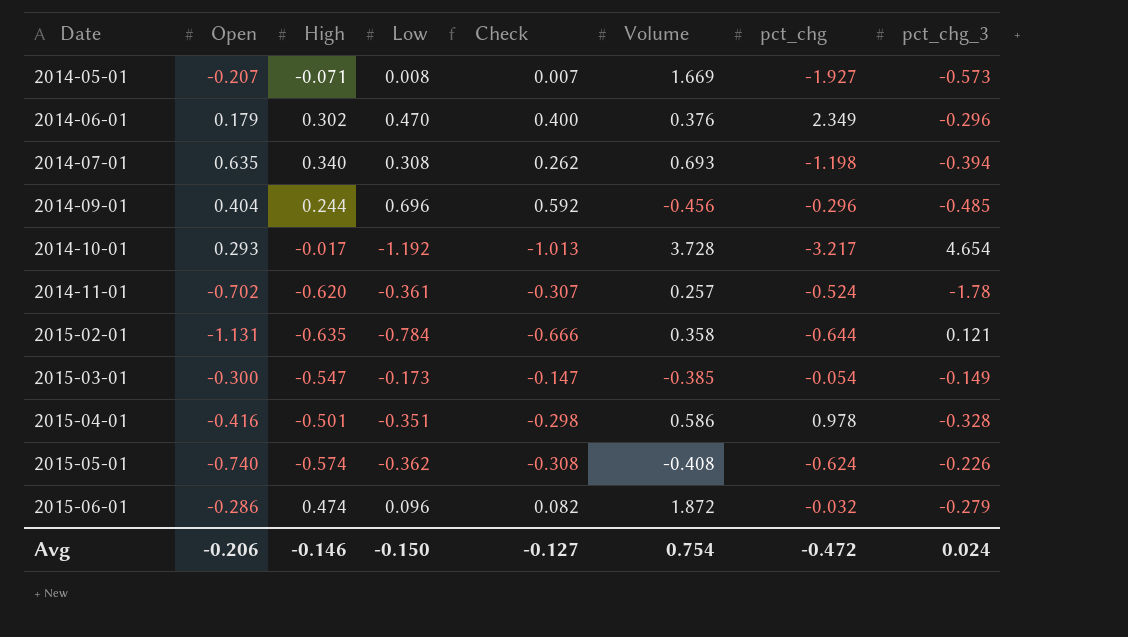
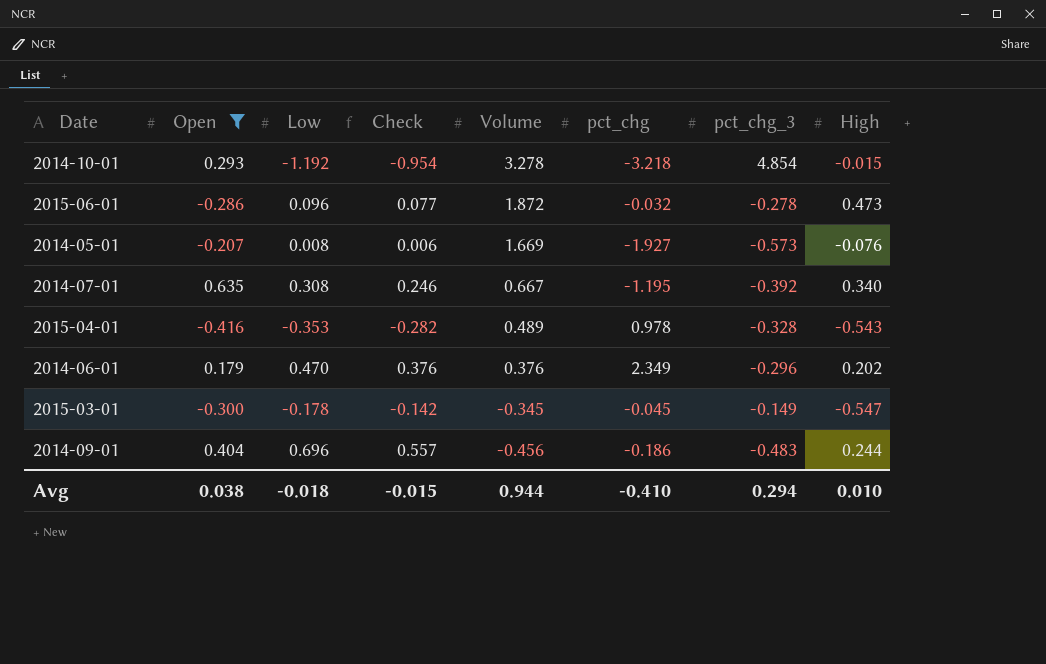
filter: none -> Open >= -0.416
row order: Date ascending -> Volume descending
column Check | formula: [Low] * 0.85 -> [Low] * 0.8
column High | position: 3 -> 8
2014-10-01 | Volume: 3.728 -> 3.278
2014-10-01 | pct_chg: -3.217 -> -3.218
2014-10-01 | pct_chg_3: 4.654 -> 4.854
2014-10-01 | High: -0.017 -> -0.015
2015-06-01 | pct_chg_3: -0.279 -> -0.278
2015-06-01 | High: 0.474 -> 0.473
2014-05-01 | High: -0.071 -> -0.076
2014-07-01 | Volume: 0.693 -> 0.667
2014-07-01 | pct_chg: -1.198 -> -1.195
2014-07-01 | pct_chg_3: -0.394 -> -0.392
2015-04-01 | Low: -0.351 -> -0.353
2015-04-01 | Volume: 0.586 -> 0.489
2015-04-01 | High: -0.501 -> -0.543
2014-06-01 | High: 0.302 -> 0.202
2015-03-01 | Low: -0.173 -> -0.178
2015-03-01 | Volume: -0.385 -> -0.345
2015-03-01 | pct_chg: -0.054 -> -0.045
2014-09-01 | pct_chg: -0.296 -> -0.186
2014-09-01 | pct_chg_3: -0.485 -> -0.483
Avg | Open: -0.206 -> 0.038
Avg | Low: -0.150 -> -0.018
Avg | Check: -0.127 -> -0.015
Avg | Volume: 0.754 -> 0.944
Avg | pct_chg: -0.472 -> -0.410
Avg | pct_chg_3: 0.024 -> 0.294
Avg | High: -0.146 -> 0.010

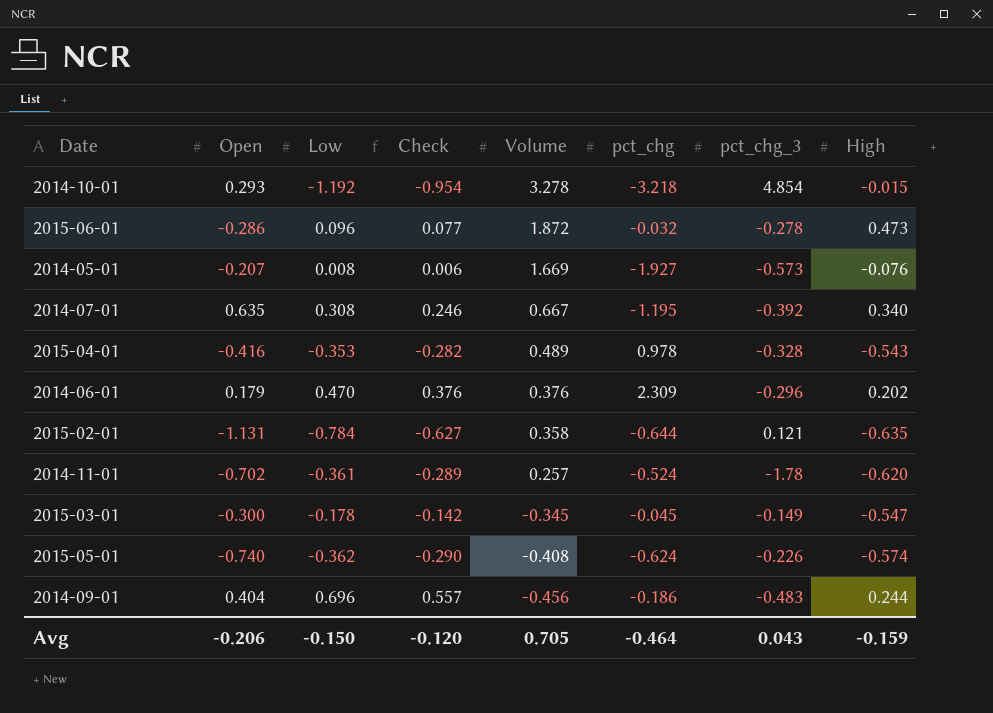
filter: Open >= -0.416 -> none
2014-06-01 | pct_chg: 2.349 -> 2.309
Avg | Open: 0.038 -> -0.206
Avg | Low: -0.018 -> -0.150
Avg | Check: -0.015 -> -0.120
Avg | Volume: 0.944 -> 0.705
Avg | pct_chg: -0.410 -> -0.464
Avg | pct_chg_3: 0.294 -> 0.043
Avg | High: 0.010 -> -0.159

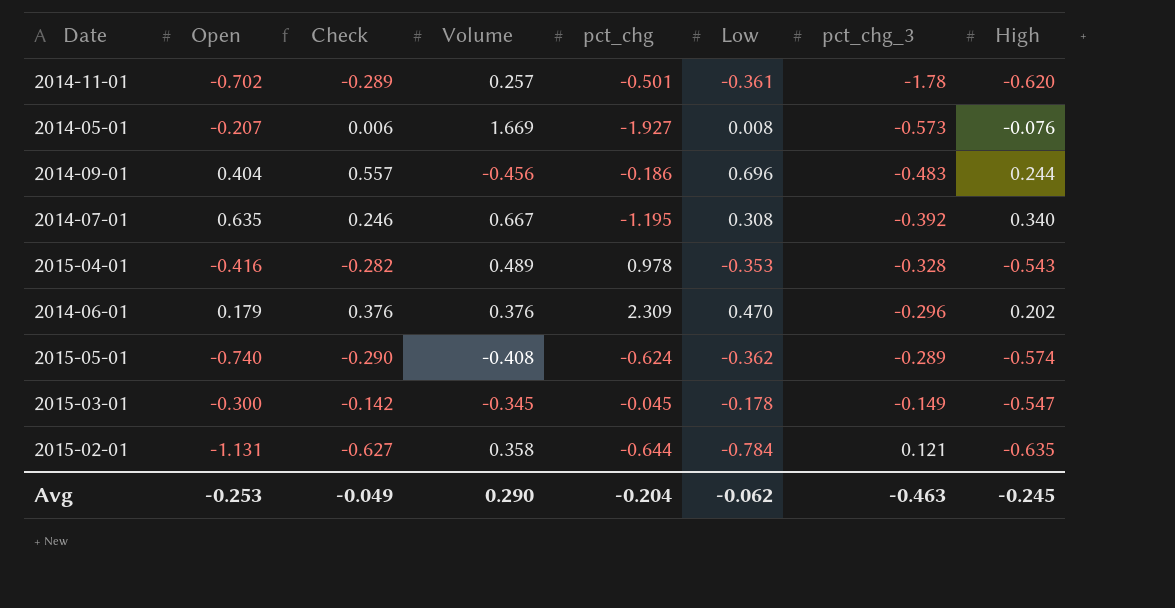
row order: Volume descending -> pct_chg_3 ascending
column Low | position: 3 -> 6
row 2014-10-01: 0.293 | -1.192 | -0.954 | 3.278 | -3.218 | 4.854 | -0.015 -> none
row 2015-06-01: -0.286 | 0.096 | 0.077 | 1.872 | -0.032 | -0.278 | 0.473 -> none
2014-11-01 | pct_chg: -0.524 -> -0.501
2015-05-01 | pct_chg_3: -0.226 -> -0.289
Avg | Open: -0.206 -> -0.253
Avg | Check: -0.120 -> -0.049
Avg | Volume: 0.705 -> 0.290
Avg | pct_chg: -0.464 -> -0.204
Avg | Low: -0.150 -> -0.062
Avg | pct_chg_3: 0.043 -> -0.463
Avg | High: -0.159 -> -0.245

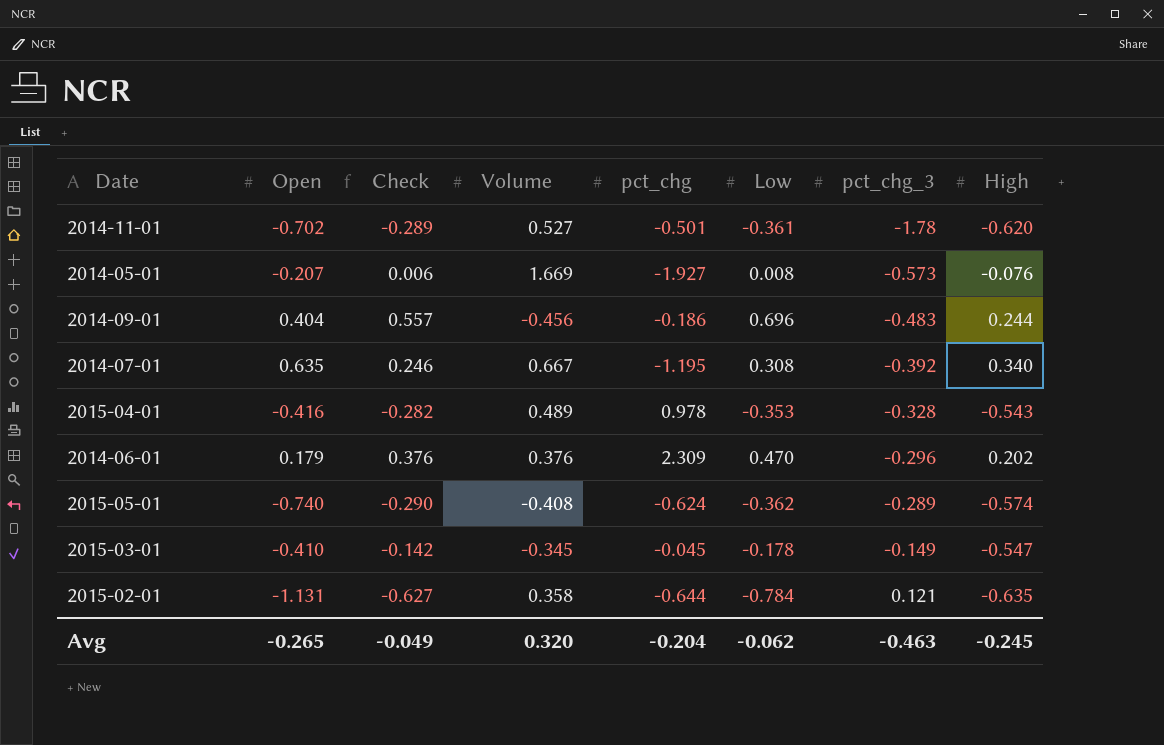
2014-11-01 | Volume: 0.257 -> 0.527
2015-03-01 | Open: -0.300 -> -0.410
Avg | Open: -0.253 -> -0.265
Avg | Volume: 0.290 -> 0.320

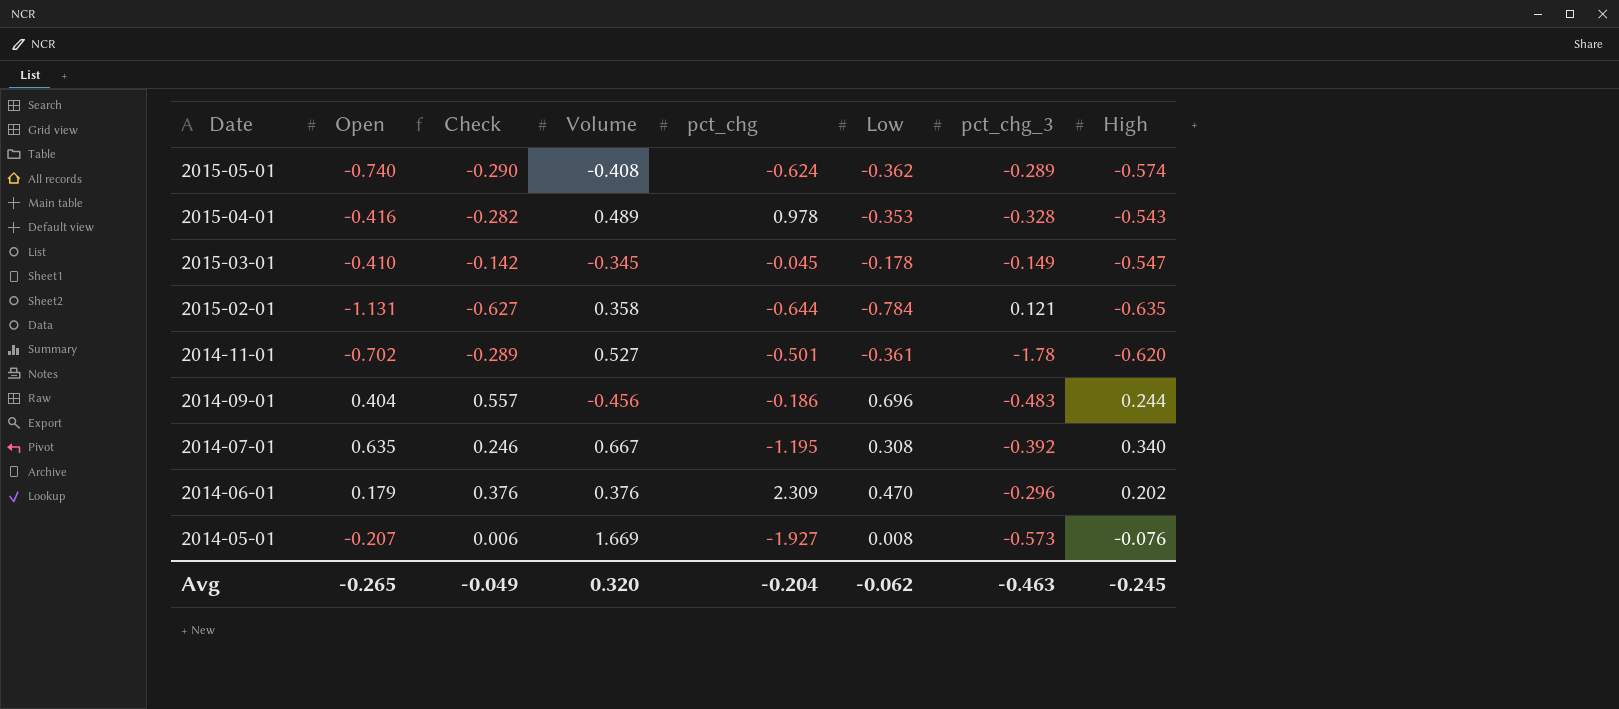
row order: pct_chg_3 ascending -> Date descending

